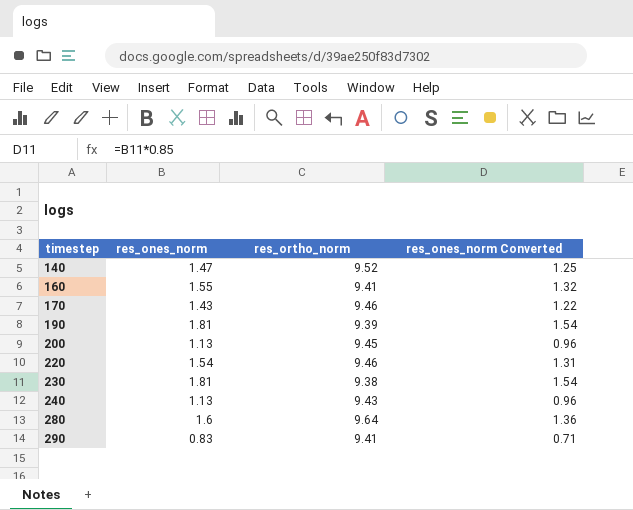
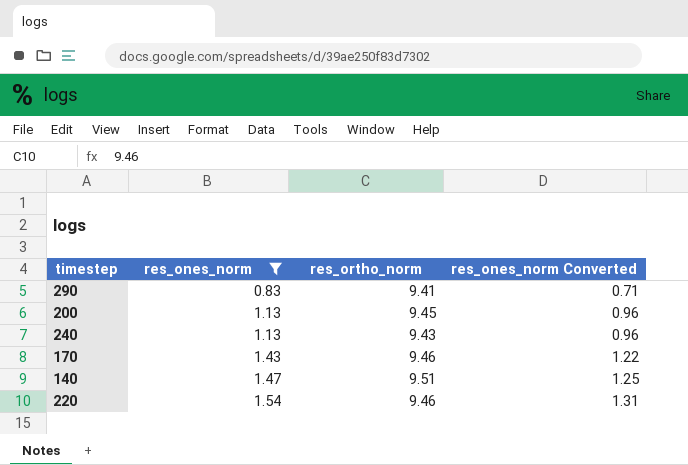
filter: none -> res_ones_norm <= 1.54
row order: timestep ascending -> res_ones_norm ascending
140 | res_ortho_norm: 9.52 -> 9.51

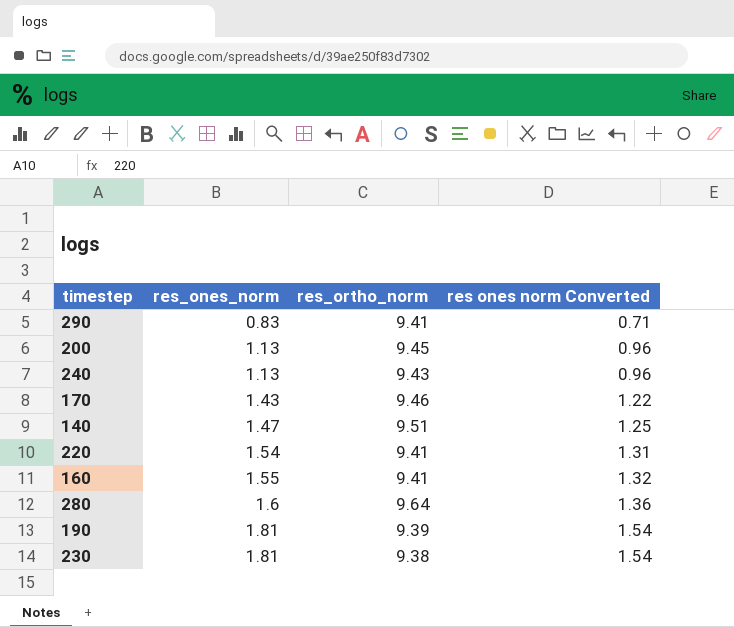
filter: res_ones_norm <= 1.54 -> none
column name: res_ones_norm Converted -> res ones norm Converted
220 | res_ortho_norm: 9.46 -> 9.41

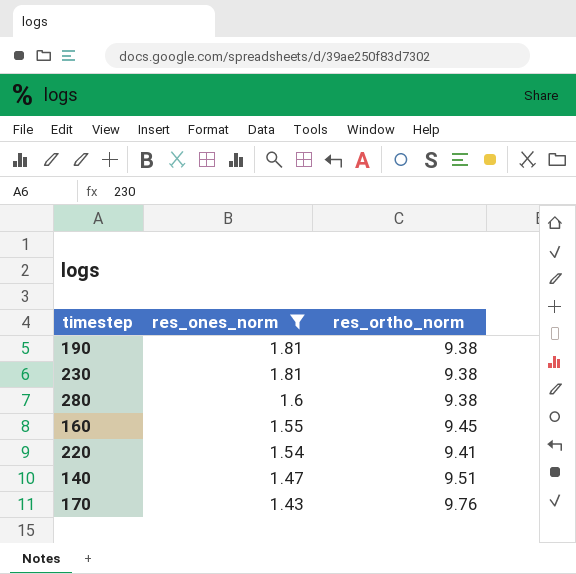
filter: none -> res_ones_norm >= 1.43
row order: res_ones_norm ascending -> res_ones_norm descending
column res ones norm Converted | formula: [res_ones_norm] * 0.85 -> none
190 | res_ortho_norm: 9.39 -> 9.38
280 | res_ortho_norm: 9.64 -> 9.38
160 | res_ortho_norm: 9.41 -> 9.45
170 | res_ortho_norm: 9.46 -> 9.76

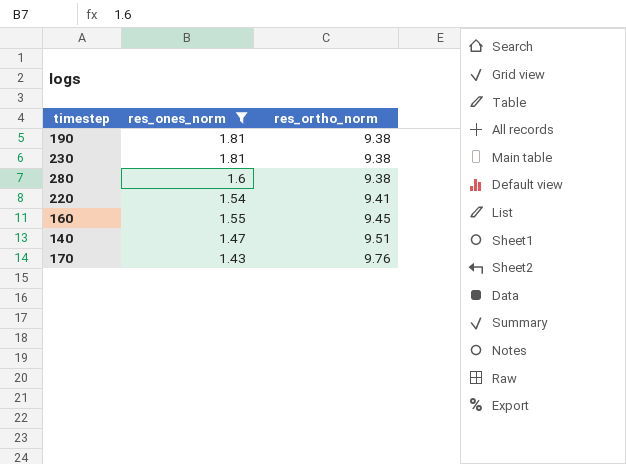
row order: res_ones_norm descending -> res_ortho_norm ascending

